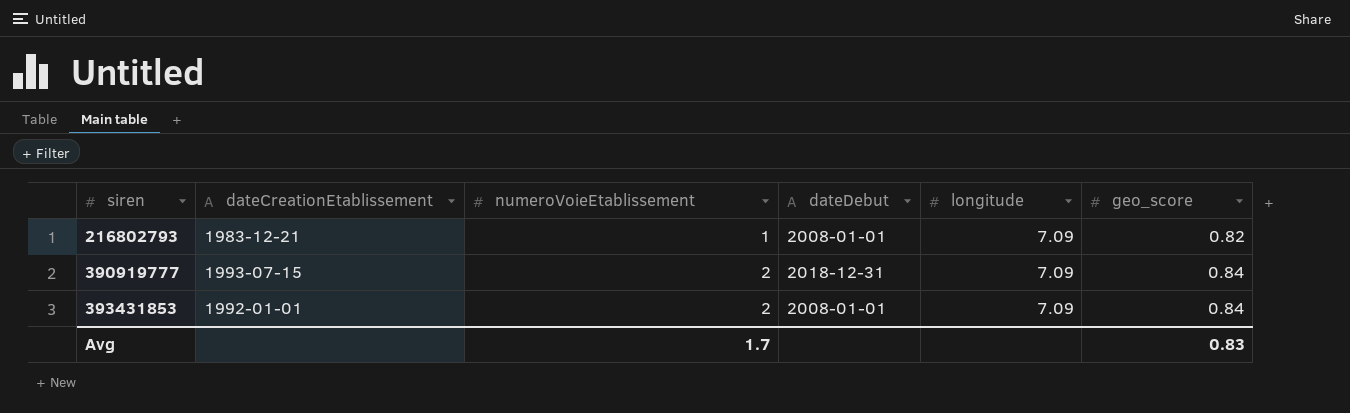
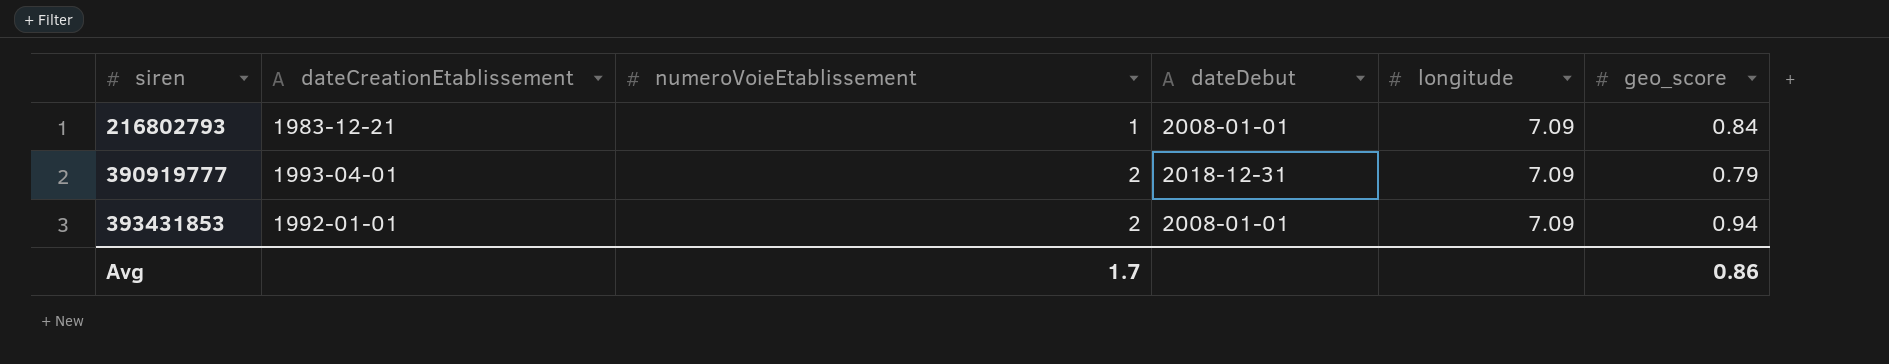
216802793 | geo_score: 0.82 -> 0.84
390919777 | dateCreationEtablissement: 1993-07-15 -> 1993-04-01
390919777 | geo_score: 0.84 -> 0.79
393431853 | geo_score: 0.84 -> 0.94
Avg | geo_score: 0.83 -> 0.86

